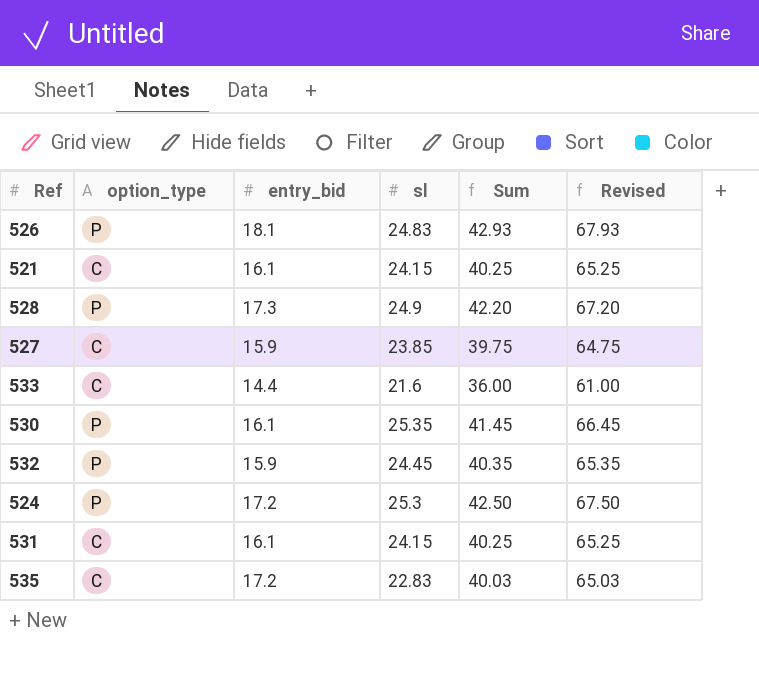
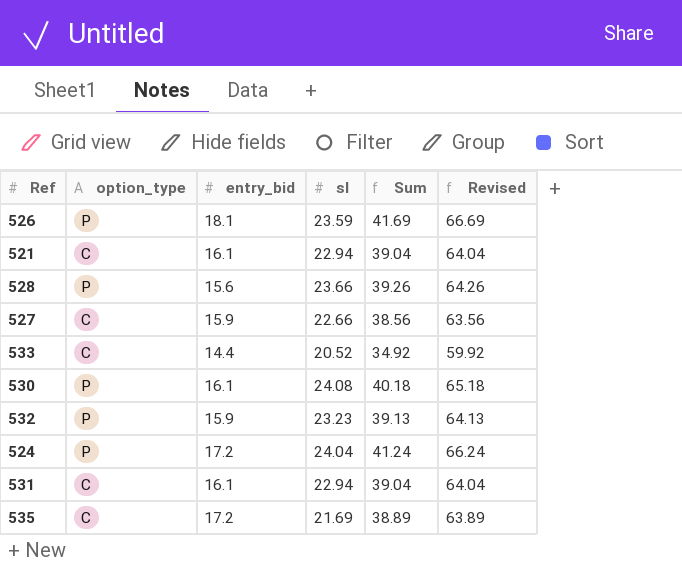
526 | sl: 24.83 -> 23.59
526 | Sum: 42.93 -> 41.69
526 | Revised: 67.93 -> 66.69
521 | sl: 24.15 -> 22.94
521 | Sum: 40.25 -> 39.04
521 | Revised: 65.25 -> 64.04
528 | entry_bid: 17.3 -> 15.6
528 | sl: 24.9 -> 23.66
528 | Sum: 42.20 -> 39.26
528 | Revised: 67.20 -> 64.26
527 | sl: 23.85 -> 22.66
527 | Sum: 39.75 -> 38.56
527 | Revised: 64.75 -> 63.56
533 | sl: 21.6 -> 20.52
533 | Sum: 36.00 -> 34.92
533 | Revised: 61.00 -> 59.92
530 | sl: 25.35 -> 24.08
530 | Sum: 41.45 -> 40.18
530 | Revised: 66.45 -> 65.18
532 | sl: 24.45 -> 23.23
532 | Sum: 40.35 -> 39.13
532 | Revised: 65.35 -> 64.13
524 | sl: 25.3 -> 24.04
524 | Sum: 42.50 -> 41.24
524 | Revised: 67.50 -> 66.24
531 | sl: 24.15 -> 22.94
531 | Sum: 40.25 -> 39.04
531 | Revised: 65.25 -> 64.04
535 | sl: 22.83 -> 21.69
535 | Sum: 40.03 -> 38.89
535 | Revised: 65.03 -> 63.89

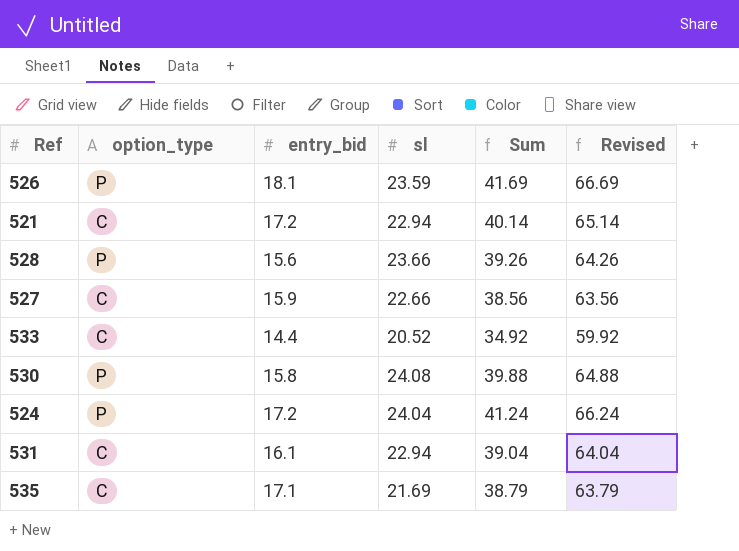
row 532: P | 15.9 | 23.23 | 39.13 | 64.13 -> none
521 | entry_bid: 16.1 -> 17.2
521 | Sum: 39.04 -> 40.14
521 | Revised: 64.04 -> 65.14
530 | entry_bid: 16.1 -> 15.8
530 | Sum: 40.18 -> 39.88
530 | Revised: 65.18 -> 64.88
535 | entry_bid: 17.2 -> 17.1
535 | Sum: 38.89 -> 38.79
535 | Revised: 63.89 -> 63.79

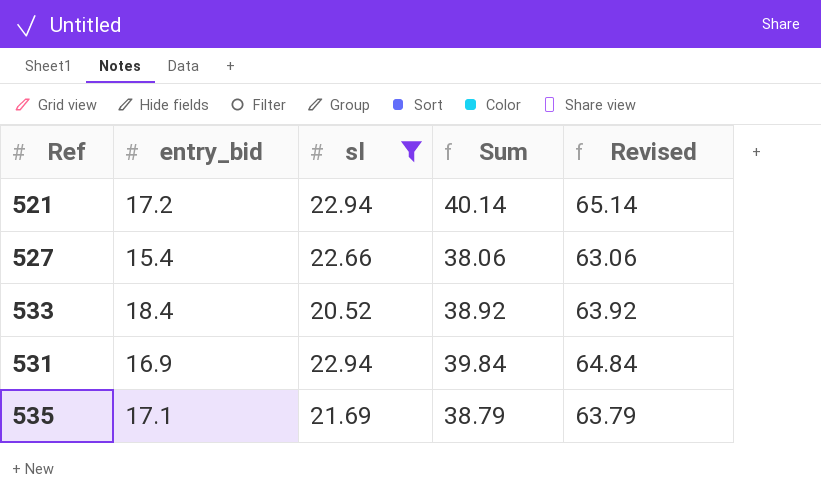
filter: none -> sl <= 22.94
column option_type | position: 2 -> none
527 | entry_bid: 15.9 -> 15.4
527 | Sum: 38.56 -> 38.06
527 | Revised: 63.56 -> 63.06
533 | entry_bid: 14.4 -> 18.4
533 | Sum: 34.92 -> 38.92
533 | Revised: 59.92 -> 63.92
531 | entry_bid: 16.1 -> 16.9
531 | Sum: 39.04 -> 39.84
531 | Revised: 64.04 -> 64.84

